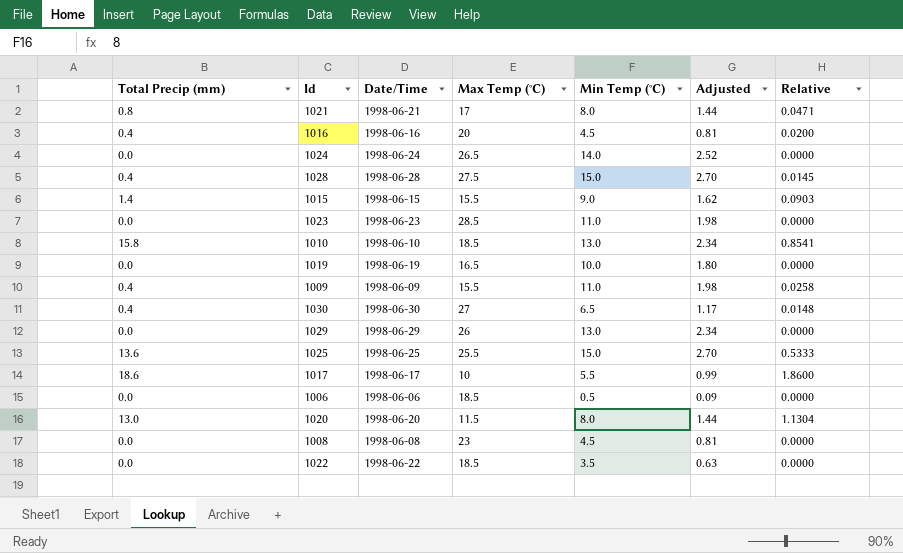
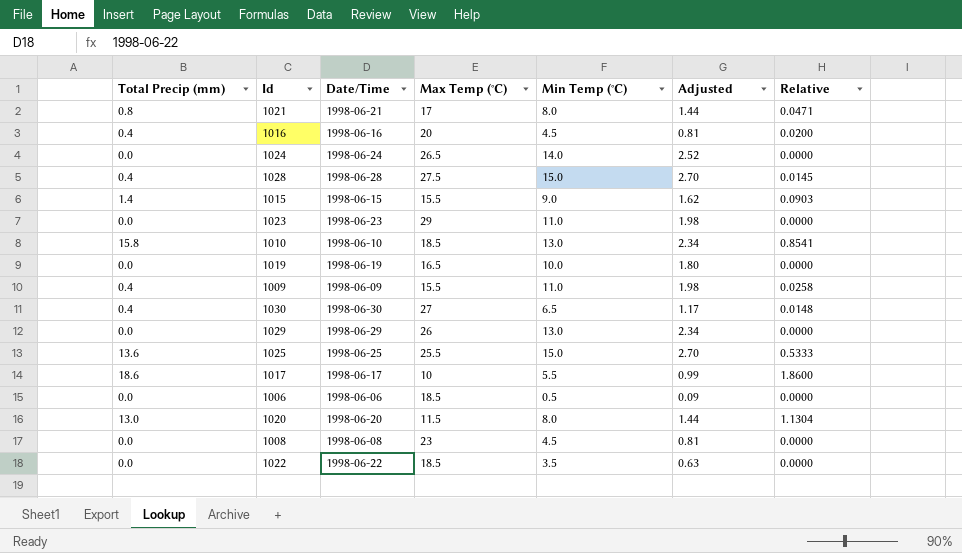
1023 | Max Temp (°C): 28.5 -> 29

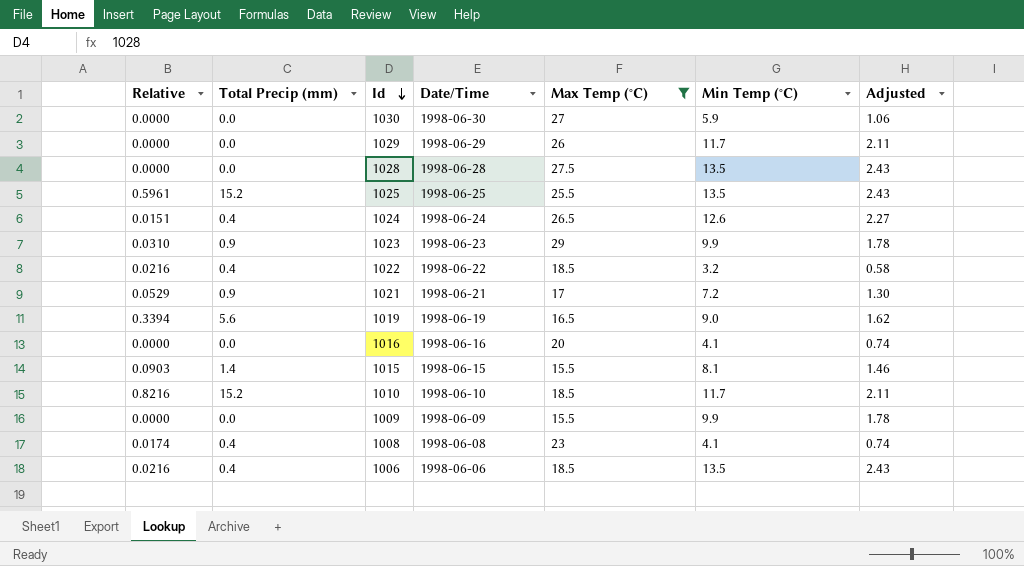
filter: none -> Max Temp (°C) >= 15.5
row order: none -> Id descending
column Relative | position: 7 -> 1
1030 | Relative: 0.0148 -> 0.0000
1030 | Total Precip (mm): 0.4 -> 0.0
1030 | Min Temp (°C): 6.5 -> 5.9
1030 | Adjusted: 1.17 -> 1.06
1029 | Min Temp (°C): 13.0 -> 11.7
1029 | Adjusted: 2.34 -> 2.11
1028 | Relative: 0.0145 -> 0.0000
1028 | Total Precip (mm): 0.4 -> 0.0
1028 | Min Temp (°C): 15.0 -> 13.5
1028 | Adjusted: 2.70 -> 2.43
1025 | Relative: 0.5333 -> 0.5961
1025 | Total Precip (mm): 13.6 -> 15.2
1025 | Min Temp (°C): 15.0 -> 13.5
1025 | Adjusted: 2.70 -> 2.43
1024 | Relative: 0.0000 -> 0.0151
1024 | Total Precip (mm): 0.0 -> 0.4
1024 | Min Temp (°C): 14.0 -> 12.6
1024 | Adjusted: 2.52 -> 2.27
1023 | Relative: 0.0000 -> 0.0310
1023 | Total Precip (mm): 0.0 -> 0.9
1023 | Min Temp (°C): 11.0 -> 9.9
1023 | Adjusted: 1.98 -> 1.78
1022 | Relative: 0.0000 -> 0.0216
1022 | Total Precip (mm): 0.0 -> 0.4
1022 | Min Temp (°C): 3.5 -> 3.2
1022 | Adjusted: 0.63 -> 0.58
1021 | Relative: 0.0471 -> 0.0529
1021 | Total Precip (mm): 0.8 -> 0.9
1021 | Min Temp (°C): 8.0 -> 7.2
1021 | Adjusted: 1.44 -> 1.30
1019 | Relative: 0.0000 -> 0.3394
1019 | Total Precip (mm): 0.0 -> 5.6
1019 | Min Temp (°C): 10.0 -> 9.0
1019 | Adjusted: 1.80 -> 1.62
1016 | Relative: 0.0200 -> 0.0000
1016 | Total Precip (mm): 0.4 -> 0.0
1016 | Min Temp (°C): 4.5 -> 4.1
1016 | Adjusted: 0.81 -> 0.74
1015 | Min Temp (°C): 9.0 -> 8.1
1015 | Adjusted: 1.62 -> 1.46
1010 | Relative: 0.8541 -> 0.8216
1010 | Total Precip (mm): 15.8 -> 15.2
1010 | Min Temp (°C): 13.0 -> 11.7
1010 | Adjusted: 2.34 -> 2.11
1009 | Relative: 0.0258 -> 0.0000
1009 | Total Precip (mm): 0.4 -> 0.0
1009 | Min Temp (°C): 11.0 -> 9.9
1009 | Adjusted: 1.98 -> 1.78
1008 | Relative: 0.0000 -> 0.0174
1008 | Total Precip (mm): 0.0 -> 0.4
1008 | Min Temp (°C): 4.5 -> 4.1
1008 | Adjusted: 0.81 -> 0.74
1006 | Relative: 0.0000 -> 0.0216
1006 | Total Precip (mm): 0.0 -> 0.4
1006 | Min Temp (°C): 0.5 -> 13.5
1006 | Adjusted: 0.09 -> 2.43

